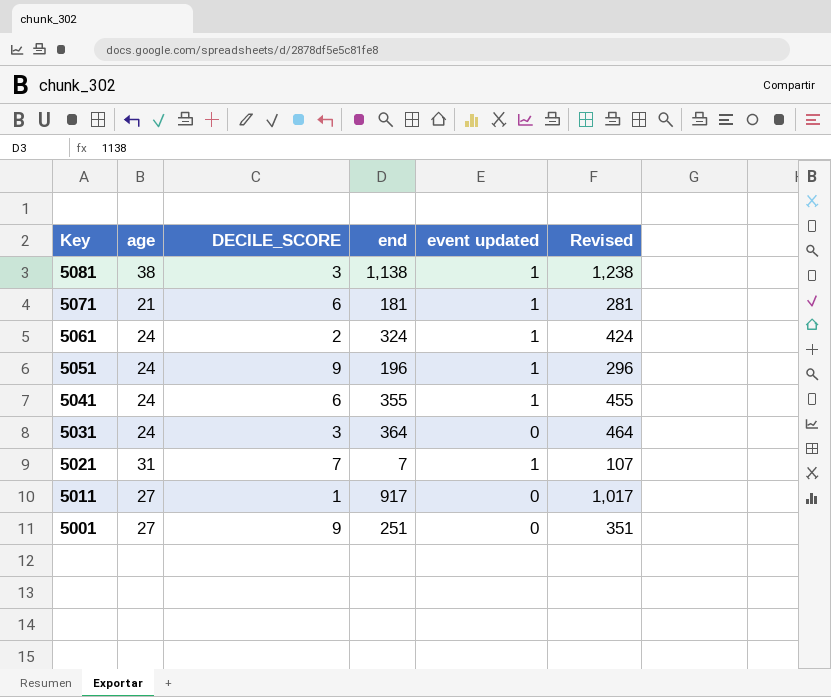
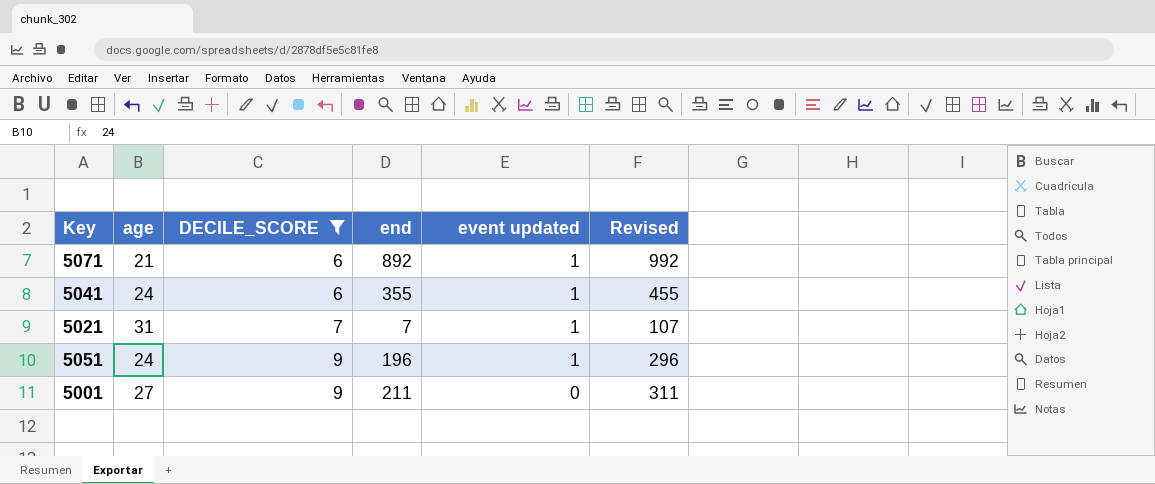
filter: none -> DECILE_SCORE >= 6
row order: Key descending -> DECILE_SCORE ascending
5071 | end: 181 -> 892
5071 | Revised: 281 -> 992
5001 | end: 251 -> 211
5001 | Revised: 351 -> 311

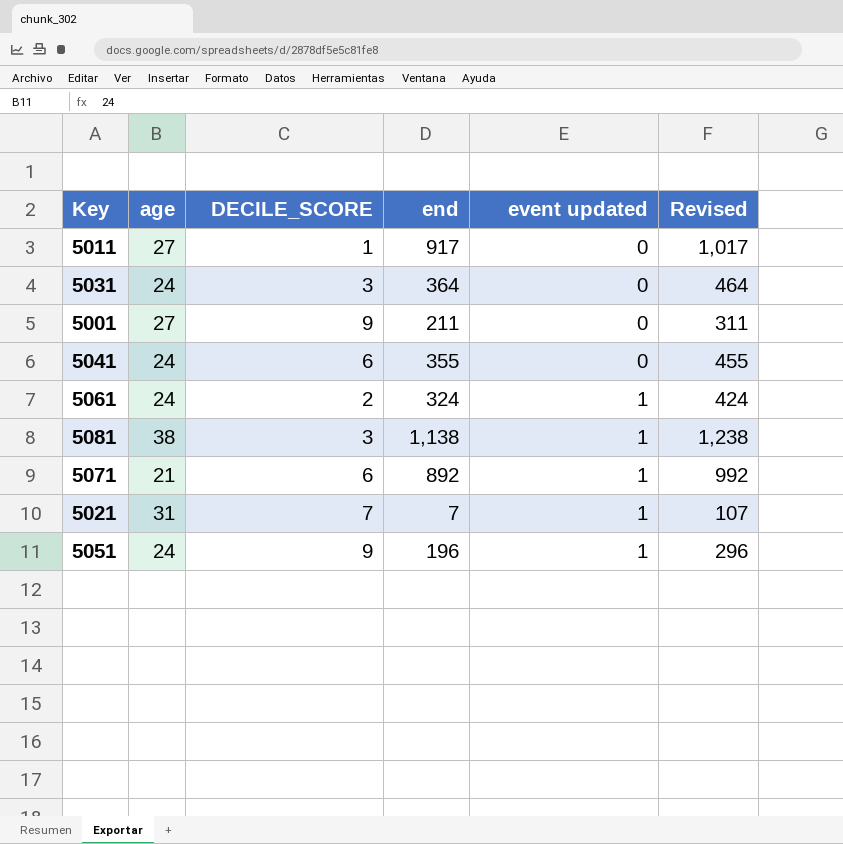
filter: DECILE_SCORE >= 6 -> none
row order: DECILE_SCORE ascending -> event updated ascending
5041 | event updated: 1 -> 0

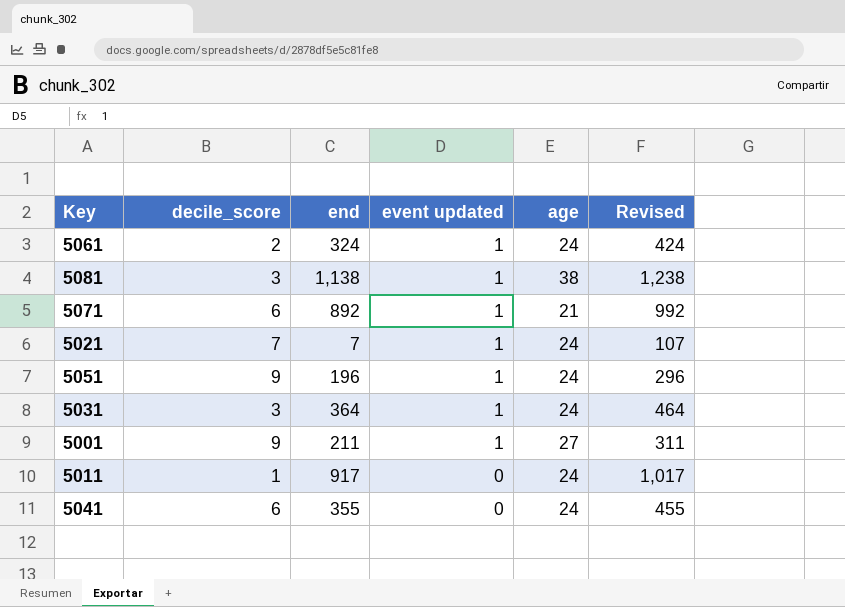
row order: event updated ascending -> event updated descending
column name: DECILE_SCORE -> decile_score
column age | position: 2 -> 5
5021 | age: 31 -> 24
5031 | event updated: 0 -> 1
5001 | event updated: 0 -> 1
5011 | age: 27 -> 24

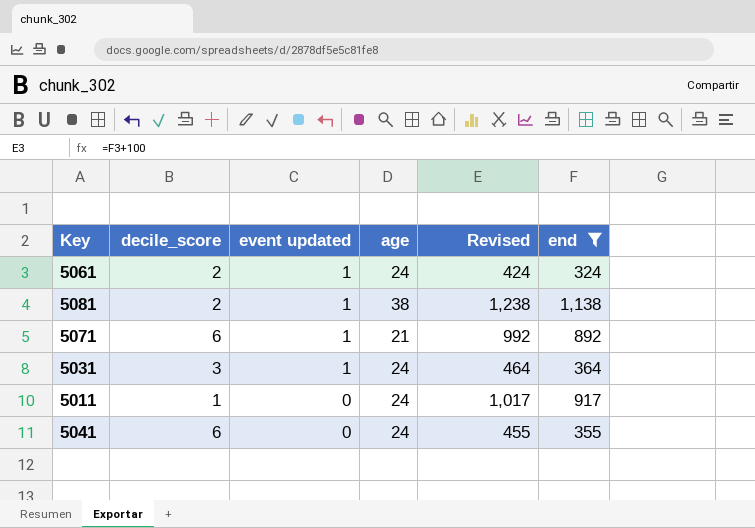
filter: none -> end >= 324
column end | position: 3 -> 6
5081 | decile_score: 3 -> 2

